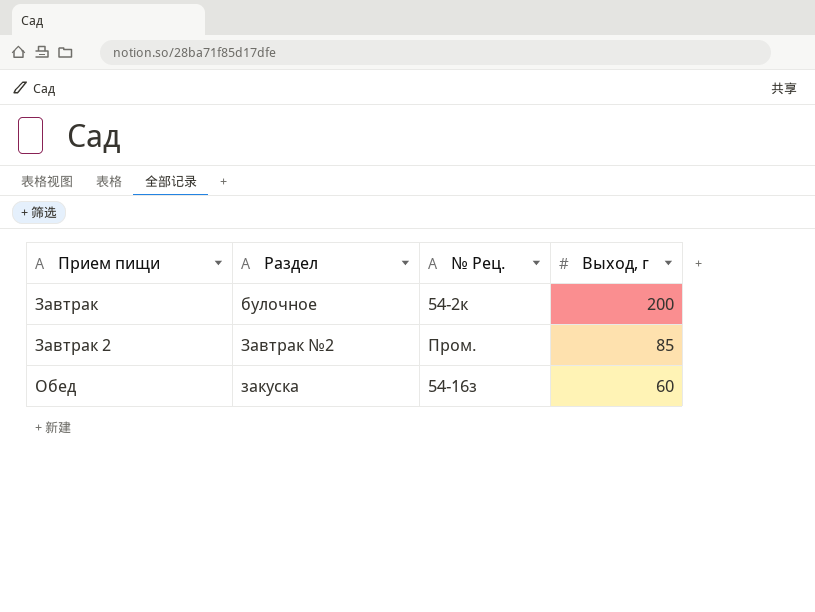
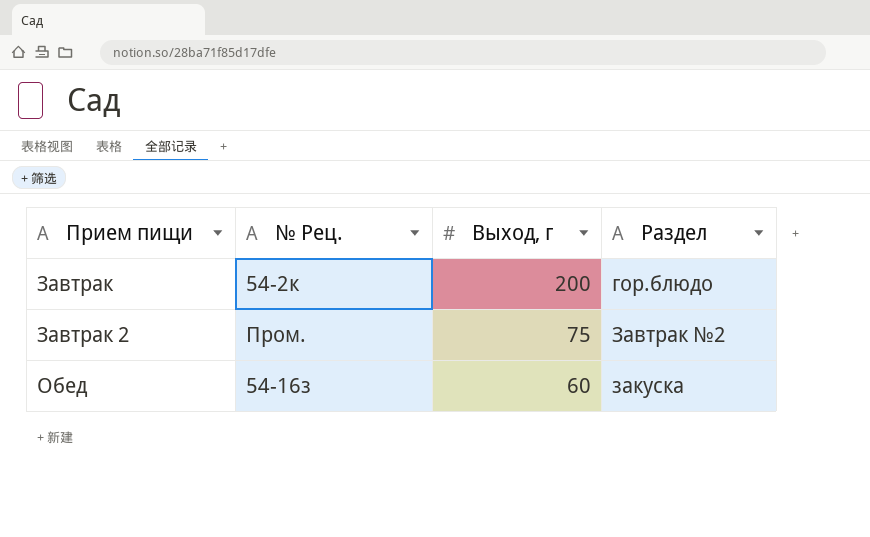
column Раздел | position: 2 -> 4
Завтрак | Раздел: булочное -> гор.блюдо
Завтрак 2 | Выход, г: 85 -> 75

